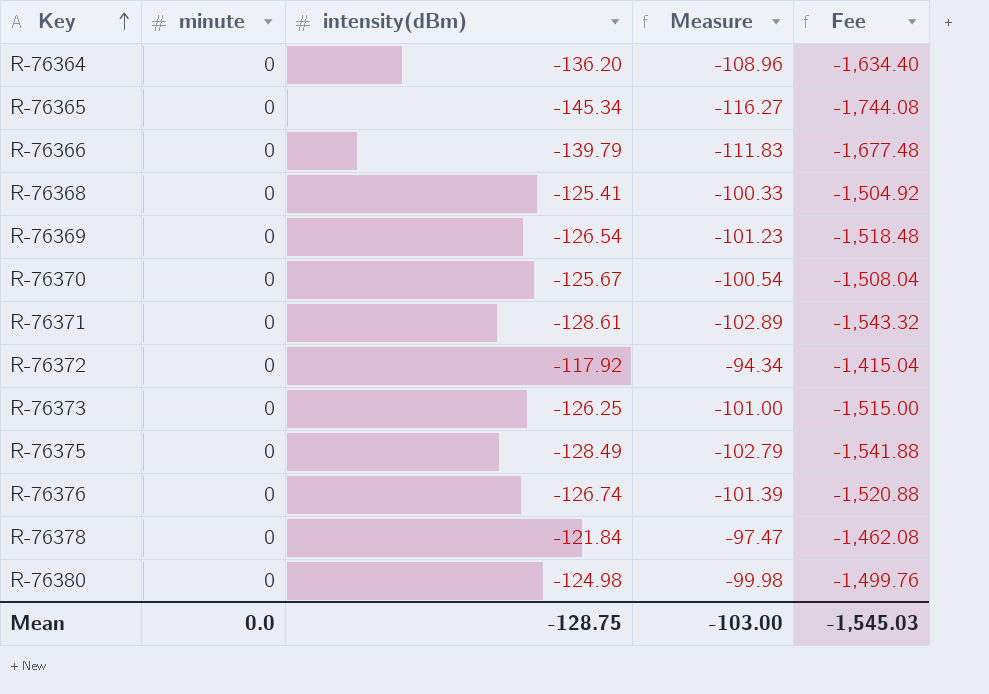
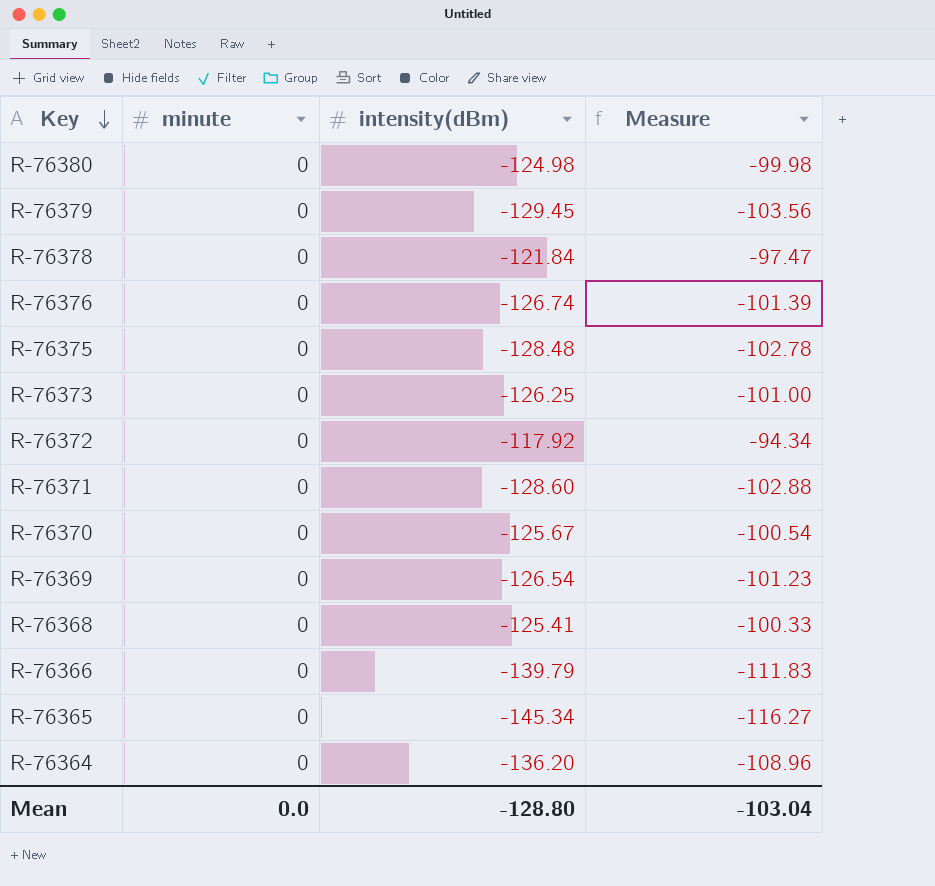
row order: Key ascending -> Key descending
column Fee | formula: [intensity(dBm)] * 12 -> none
row R-76379: none -> 0 | -129.45 | -103.56
R-76375 | intensity(dBm): -128.49 -> -128.48
R-76375 | Measure: -102.79 -> -102.78
R-76371 | intensity(dBm): -128.61 -> -128.60
R-76371 | Measure: -102.89 -> -102.88
Mean | intensity(dBm): -128.75 -> -128.80
Mean | Measure: -103.00 -> -103.04

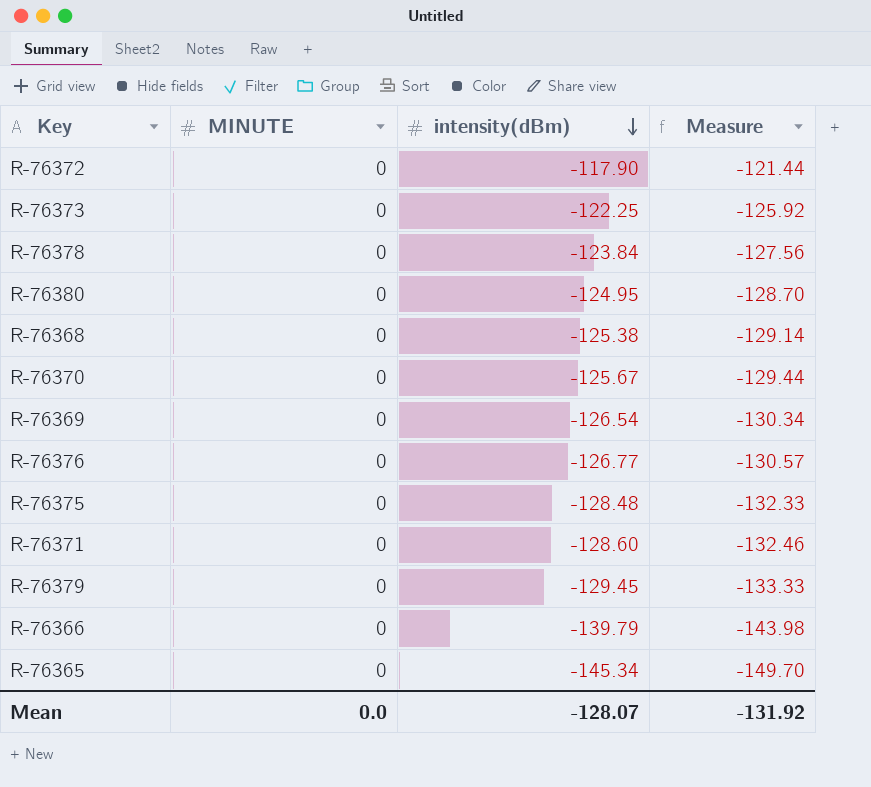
row order: Key descending -> intensity(dBm) descending
column name: minute -> MINUTE
column Measure | formula: [intensity(dBm)] * 0.8 -> [intensity(dBm)] * 1.03
row R-76364: 0 | -136.20 | -108.96 -> none
R-76372 | intensity(dBm): -117.92 -> -117.90
R-76373 | intensity(dBm): -126.25 -> -122.25
R-76378 | intensity(dBm): -121.84 -> -123.84
R-76380 | intensity(dBm): -124.98 -> -124.95
R-76368 | intensity(dBm): -125.41 -> -125.38
R-76376 | intensity(dBm): -126.74 -> -126.77
Mean | intensity(dBm): -128.80 -> -128.07
Mean | Measure: -103.04 -> -131.92

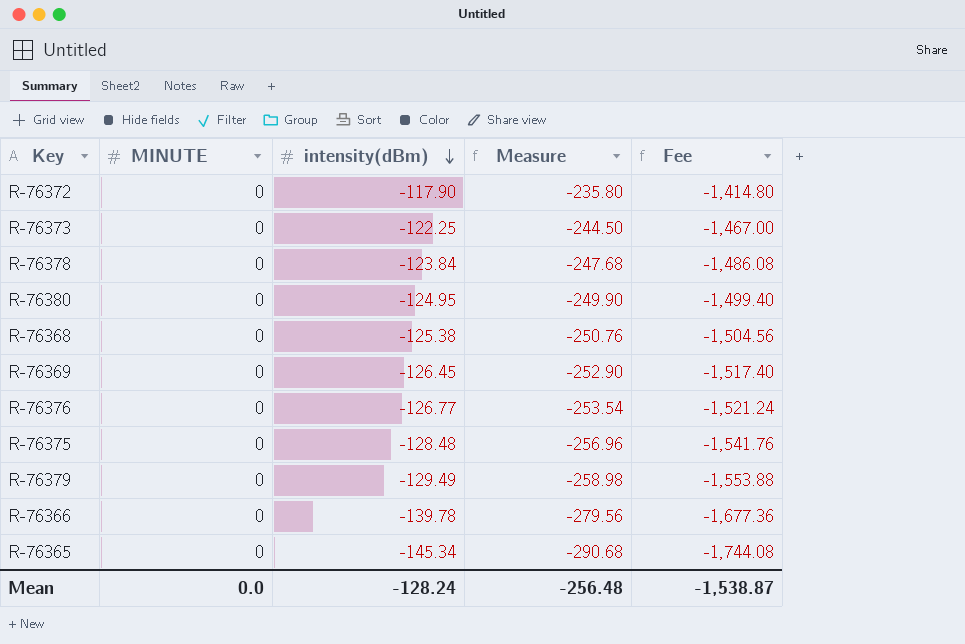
column Measure | formula: [intensity(dBm)] * 1.03 -> [intensity(dBm)] * 2
column Fee | formula: none -> [intensity(dBm)] * 12
row R-76370: 0 | -125.67 | -129.44 -> none
row R-76371: 0 | -128.60 | -132.46 -> none
R-76369 | intensity(dBm): -126.54 -> -126.45
R-76379 | intensity(dBm): -129.45 -> -129.49
R-76366 | intensity(dBm): -139.79 -> -139.78
Mean | intensity(dBm): -128.07 -> -128.24
Mean | Measure: -131.92 -> -256.48

